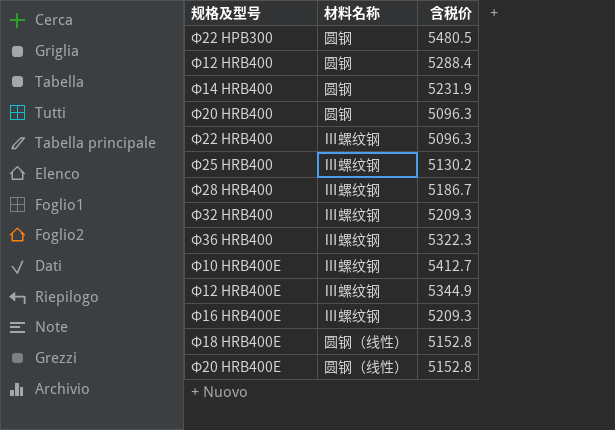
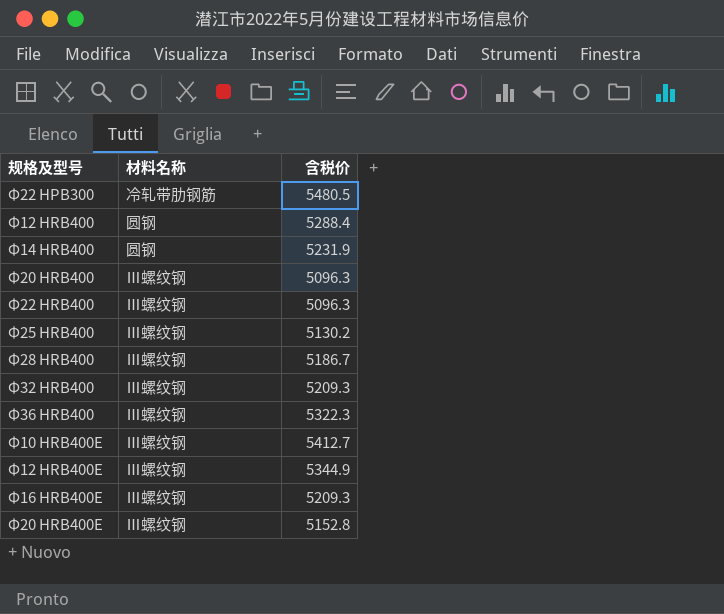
row Φ18 HRB400E: 圆钢（线性） | 5152.8 -> none
Φ22 HPB300 | 材料名称: 圆钢 -> 冷轧带肋钢筋
Φ20 HRB400 | 材料名称: 圆钢 -> Ⅲ螺纹钢
Φ20 HRB400E | 材料名称: 圆钢（线性） -> Ⅲ螺纹钢

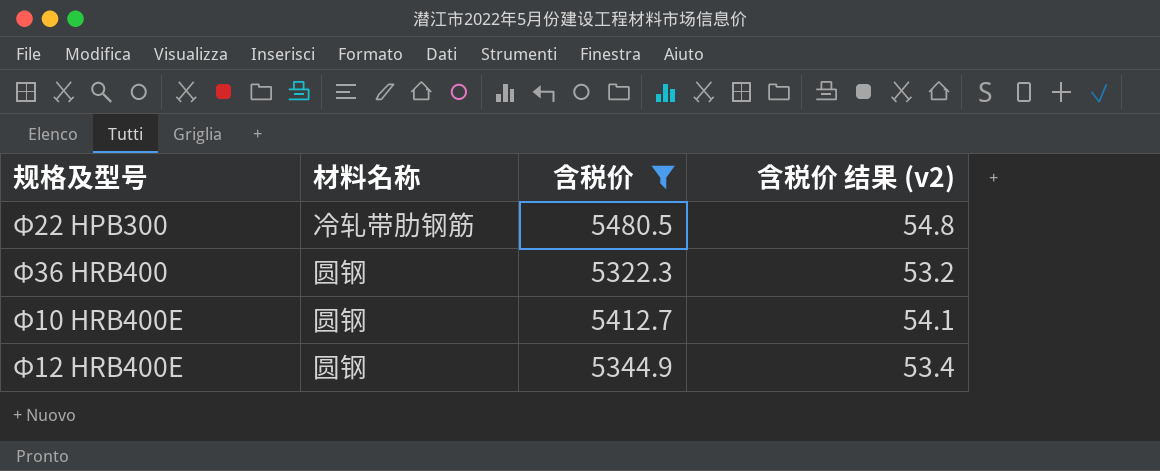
filter: none -> 含税价 >= 5322.3
column 含税价 结果 (v2) | formula: none -> [含税价] * 0.01
Φ36 HRB400 | 材料名称: Ⅲ螺纹钢 -> 圆钢
Φ10 HRB400E | 材料名称: Ⅲ螺纹钢 -> 圆钢
Φ12 HRB400E | 材料名称: Ⅲ螺纹钢 -> 圆钢

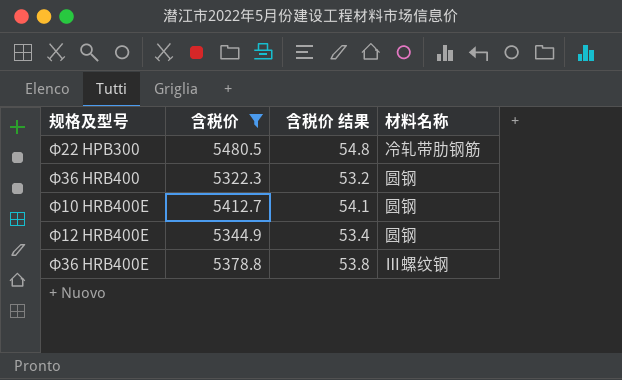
column name: 含税价 结果 (v2) -> 含税价 结果
column 材料名称 | position: 2 -> 4
row Φ36 HRB400E: none -> 5378.8 | 53.8 | Ⅲ螺纹钢

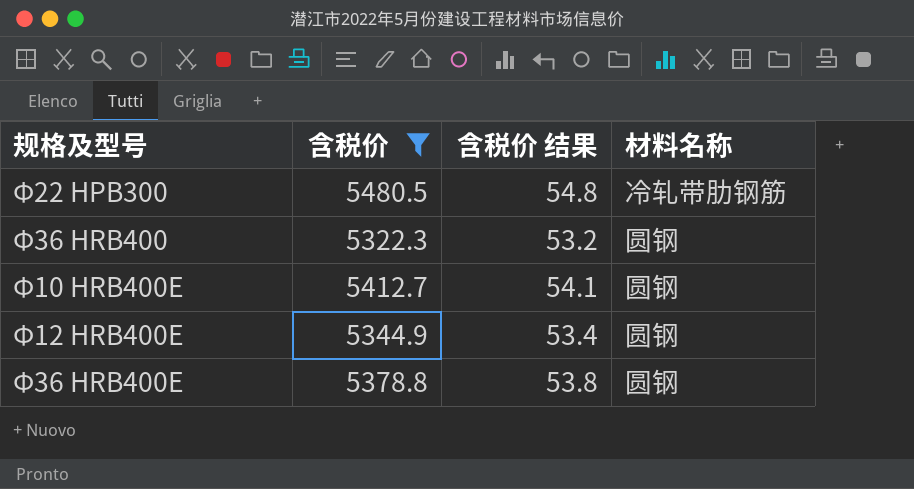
Φ36 HRB400E | 材料名称: Ⅲ螺纹钢 -> 圆钢

